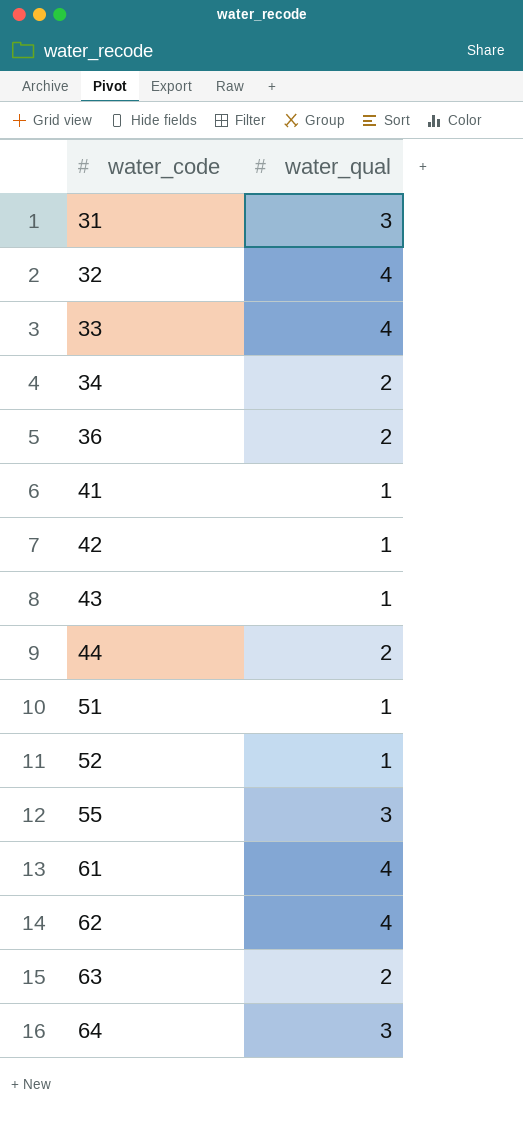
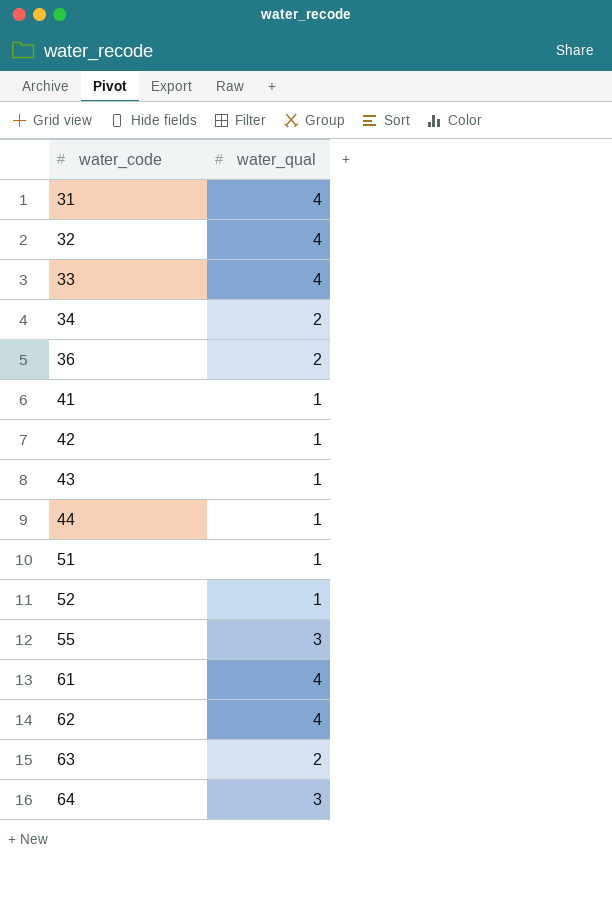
31 | water_qual: 3 -> 4
44 | water_qual: 2 -> 1

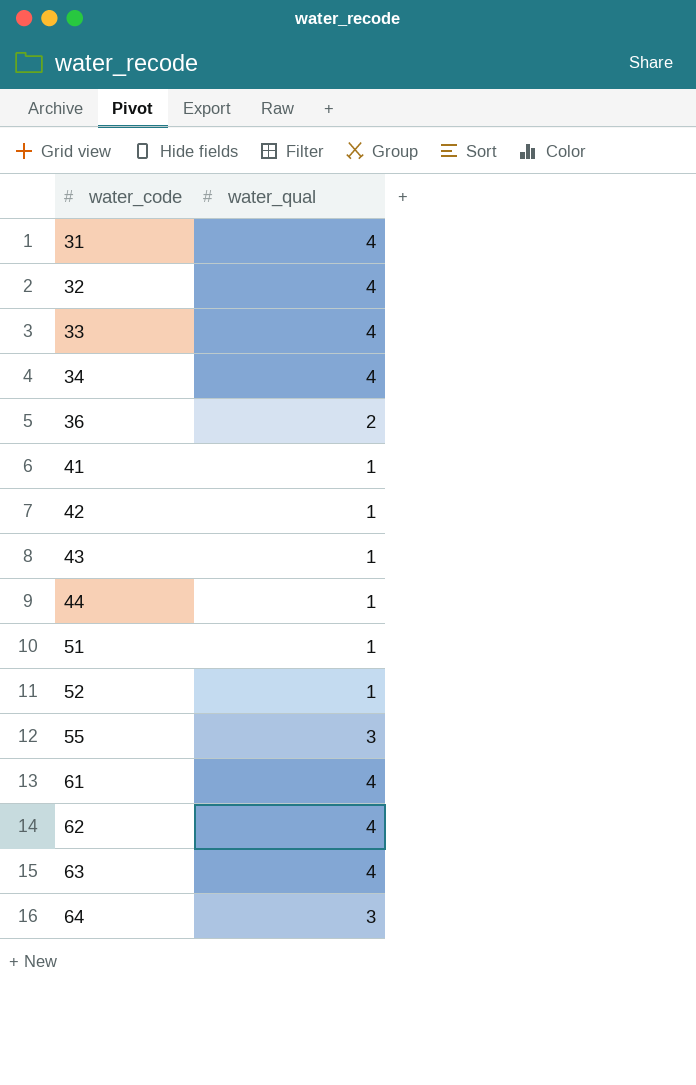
34 | water_qual: 2 -> 4
63 | water_qual: 2 -> 4

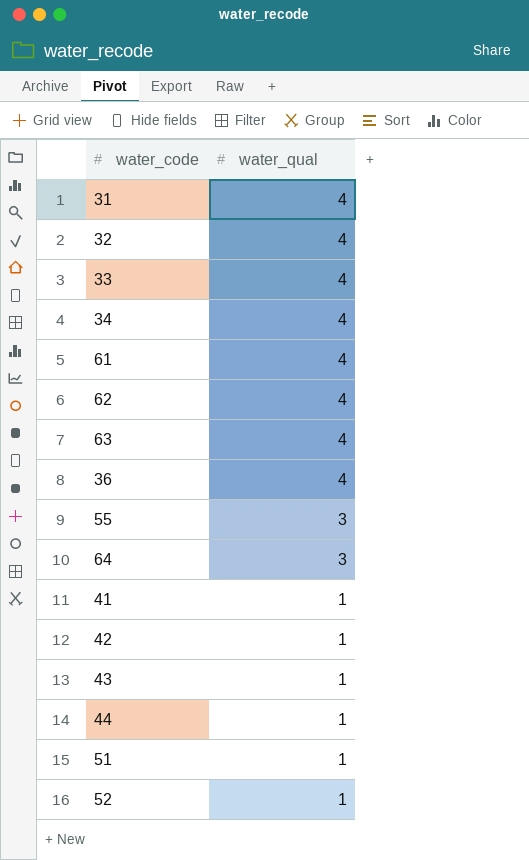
row order: water_code ascending -> water_qual descending
36 | water_qual: 2 -> 4

